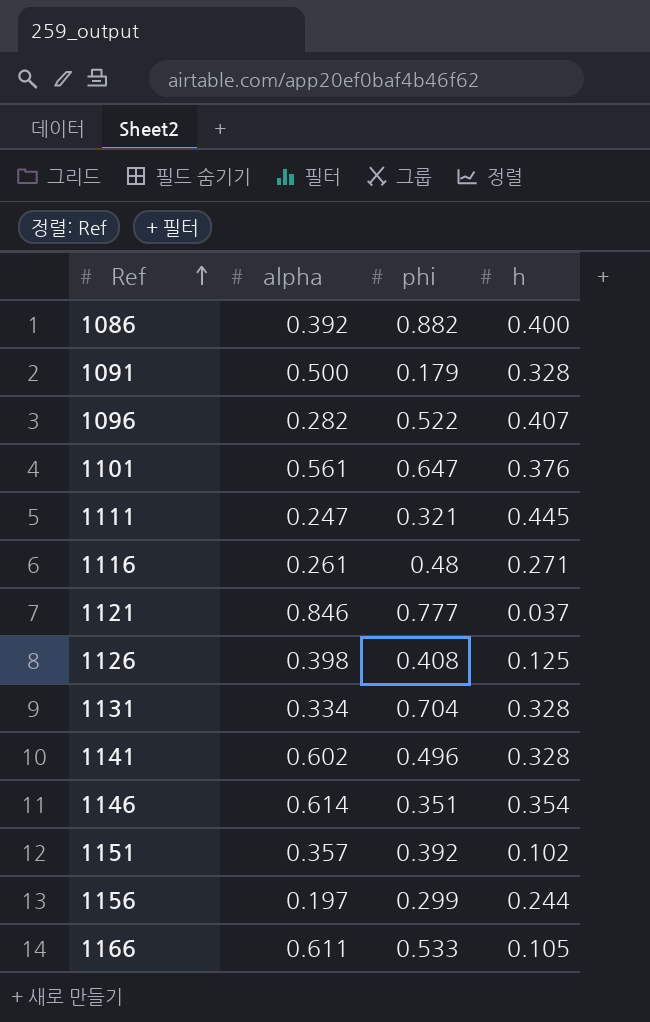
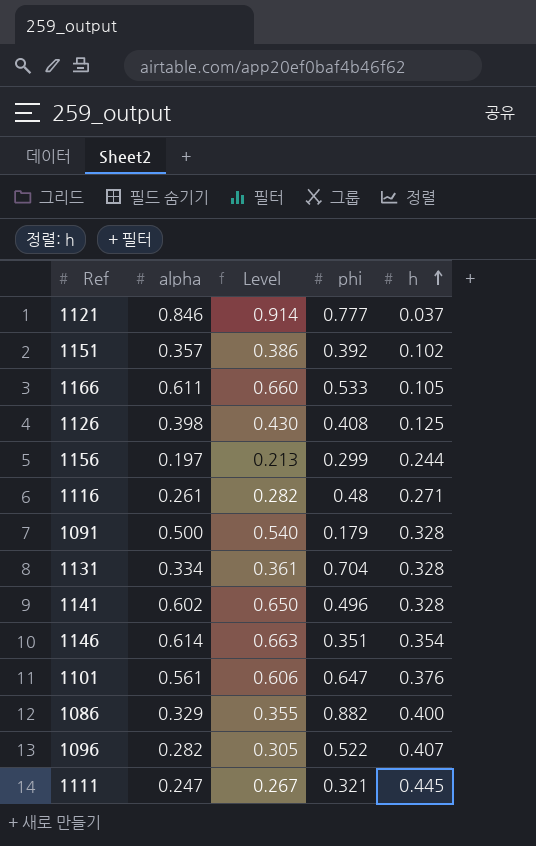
row order: Ref ascending -> h ascending
column Level | formula: none -> [alpha] * 1.08
1086 | alpha: 0.392 -> 0.329

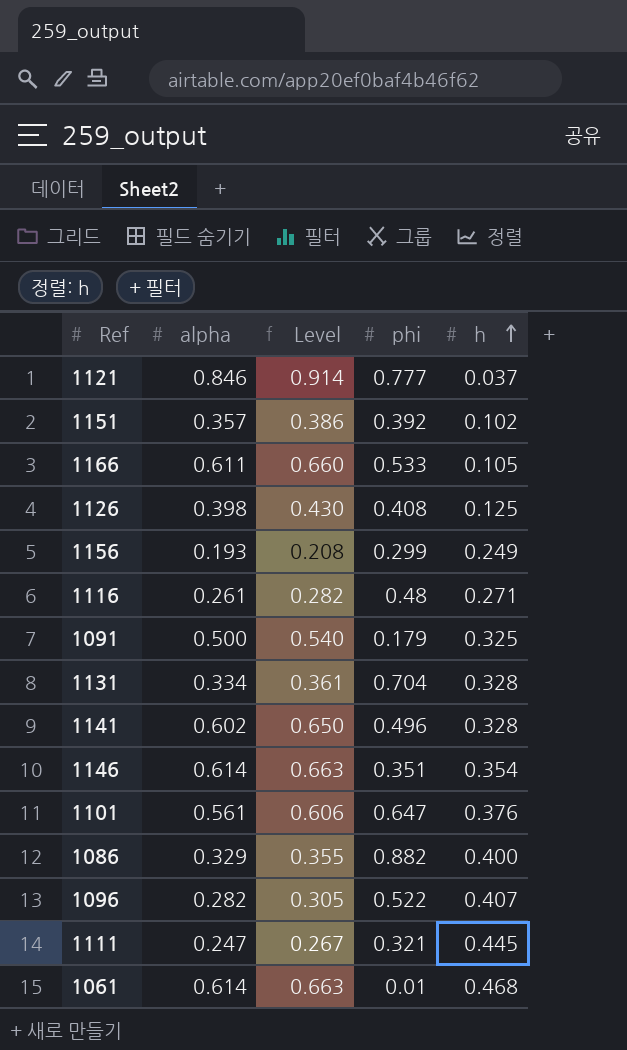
1156 | alpha: 0.197 -> 0.193
1156 | Level: 0.213 -> 0.208
1156 | h: 0.244 -> 0.249
1091 | h: 0.328 -> 0.325
row 1061: none -> 0.614 | 0.663 | 0.01 | 0.468

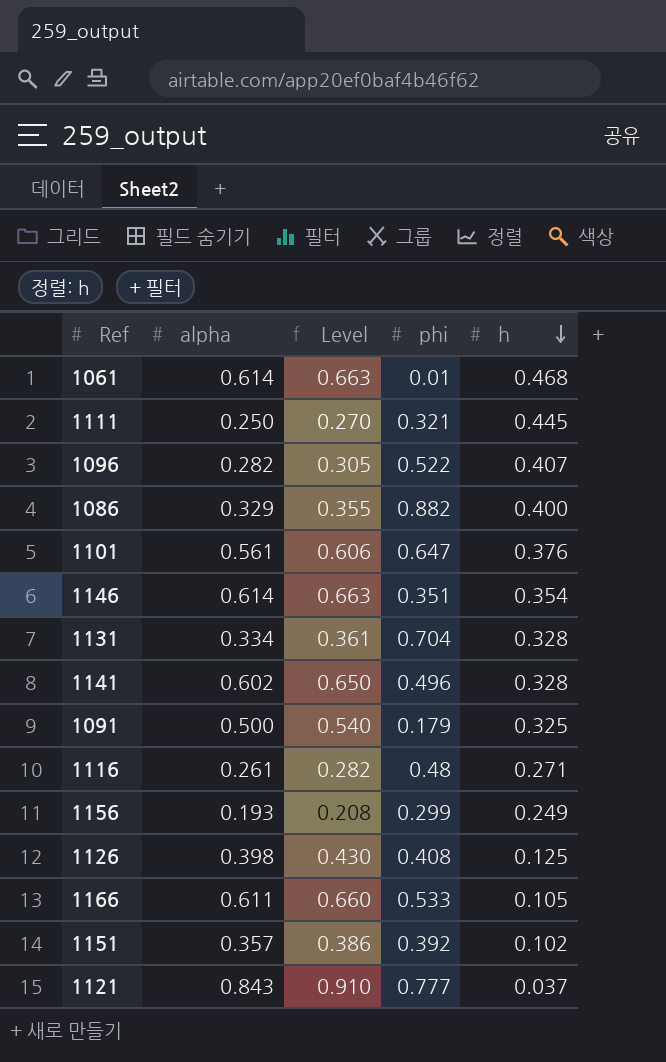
row order: h ascending -> h descending
1111 | alpha: 0.247 -> 0.250
1111 | Level: 0.267 -> 0.270
1121 | alpha: 0.846 -> 0.843
1121 | Level: 0.914 -> 0.910

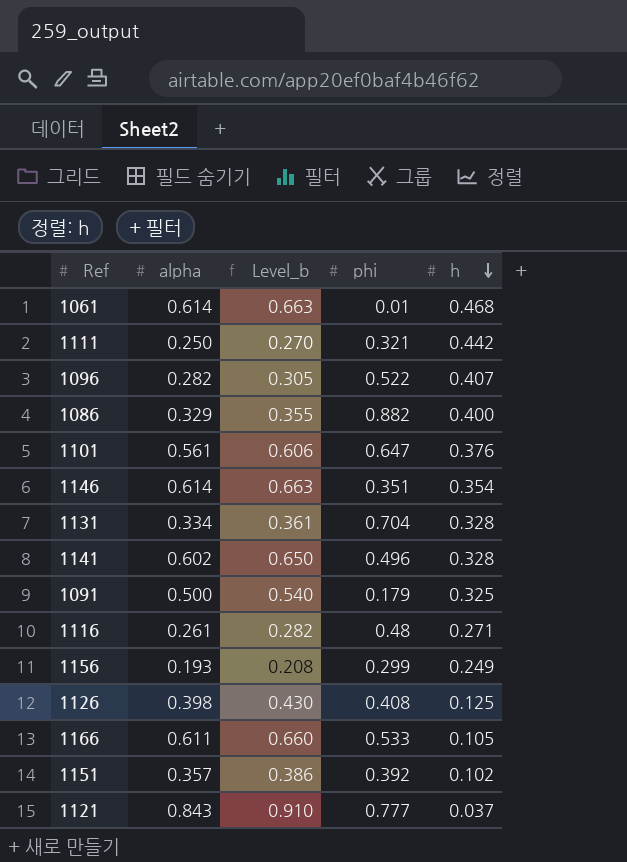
column name: Level -> Level_b
1111 | h: 0.445 -> 0.442

